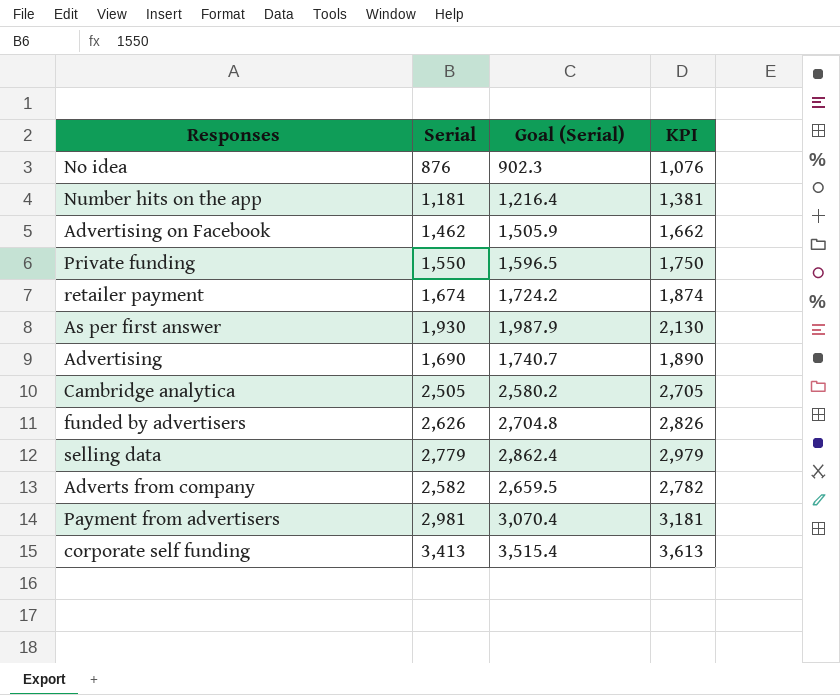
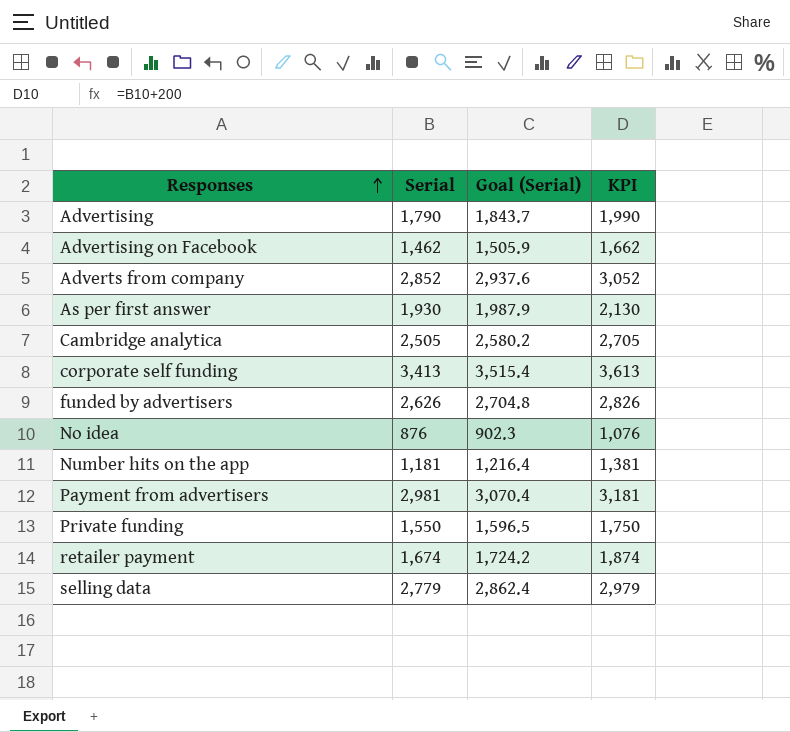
row order: none -> Responses ascending
Advertising | Serial: 1,690 -> 1,790
Advertising | Goal (Serial): 1,740.7 -> 1,843.7
Advertising | KPI: 1,890 -> 1,990
Adverts from company | Serial: 2,582 -> 2,852
Adverts from company | Goal (Serial): 2,659.5 -> 2,937.6
Adverts from company | KPI: 2,782 -> 3,052

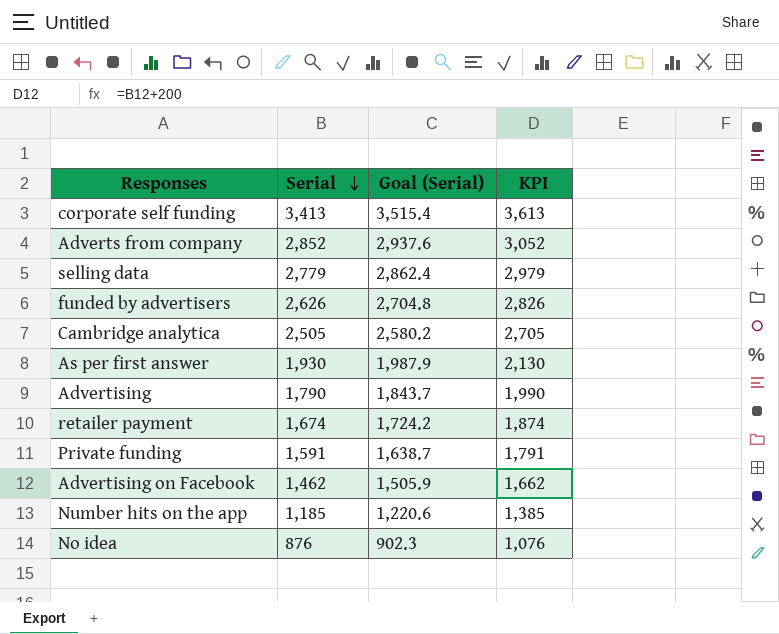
row order: Responses ascending -> Serial descending
row Payment from advertisers: 2,981 | 3,070.4 | 3,181 -> none
Private funding | Serial: 1,550 -> 1,591
Private funding | Goal (Serial): 1,596.5 -> 1,638.7
Private funding | KPI: 1,750 -> 1,791
Number hits on the app | Serial: 1,181 -> 1,185
Number hits on the app | Goal (Serial): 1,216.4 -> 1,220.6
Number hits on the app | KPI: 1,381 -> 1,385

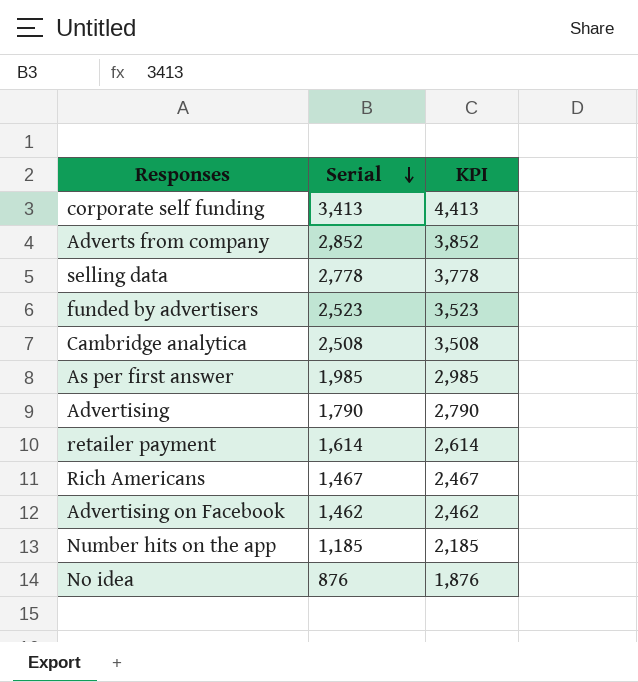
column Goal (Serial) | formula: [Serial] * 1.03 -> none
column KPI | formula: [Serial] + 200 -> [Serial] + 1000
row Private funding: 1,591 | 1,638.7 | 1,791 -> none
selling data | Serial: 2,779 -> 2,778
funded by advertisers | Serial: 2,626 -> 2,523
Cambridge analytica | Serial: 2,505 -> 2,508
As per first answer | Serial: 1,930 -> 1,985
retailer payment | Serial: 1,674 -> 1,614
row Rich Americans: none -> 1,467 | 2,467

